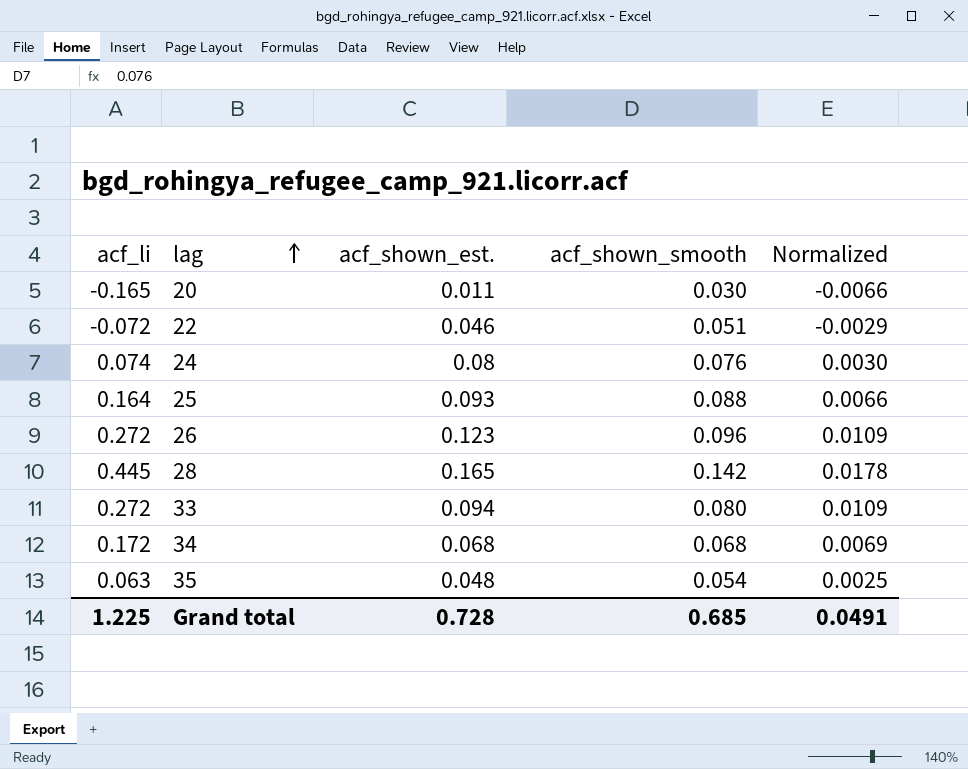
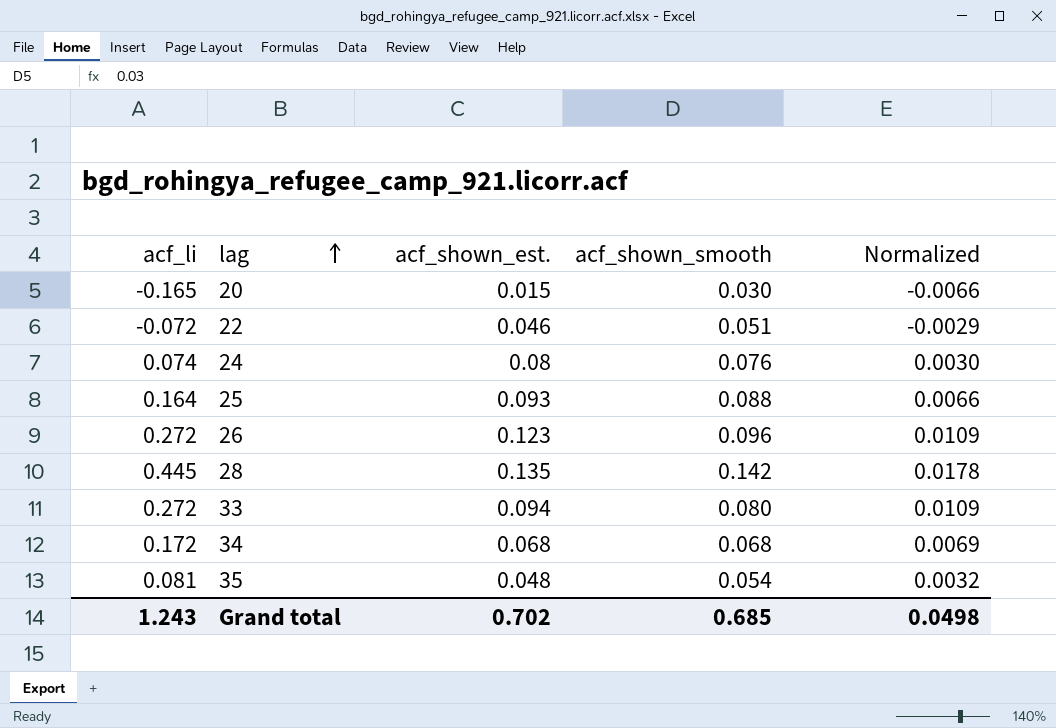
20 | acf_shown_est.: 0.011 -> 0.015
28 | acf_shown_est.: 0.165 -> 0.135
35 | acf_li: 0.063 -> 0.081
35 | Normalized: 0.0025 -> 0.0032
Grand total | acf_li: 1.225 -> 1.243
Grand total | acf_shown_est.: 0.728 -> 0.702
Grand total | Normalized: 0.0491 -> 0.0498

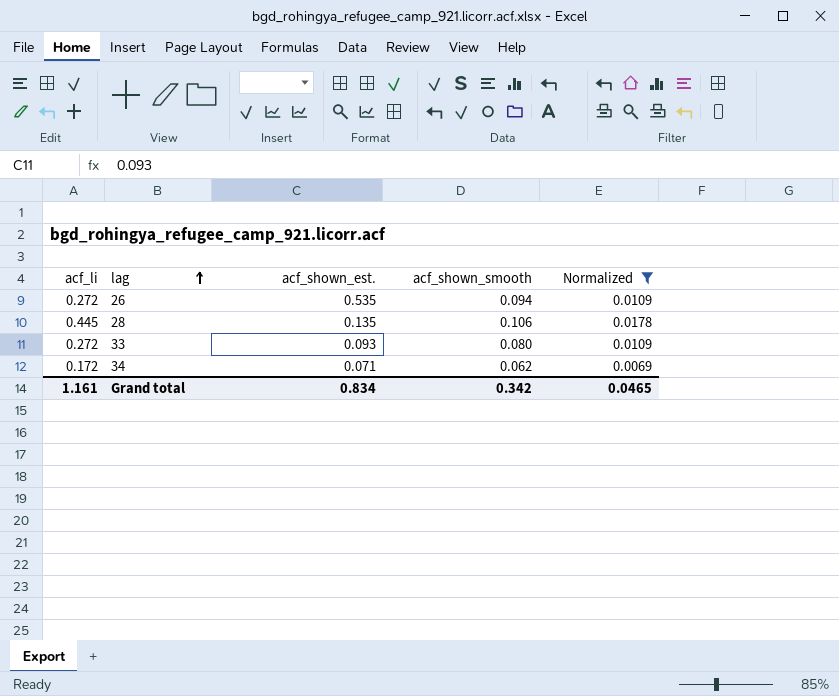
filter: none -> Normalized >= 0.0069
26 | acf_shown_est.: 0.123 -> 0.535
26 | acf_shown_smooth: 0.096 -> 0.094
28 | acf_shown_smooth: 0.142 -> 0.106
33 | acf_shown_est.: 0.094 -> 0.093
34 | acf_shown_est.: 0.068 -> 0.071
34 | acf_shown_smooth: 0.068 -> 0.062
Grand total | acf_li: 1.243 -> 1.161
Grand total | acf_shown_est.: 0.702 -> 0.834
Grand total | acf_shown_smooth: 0.685 -> 0.342
Grand total | Normalized: 0.0498 -> 0.0465

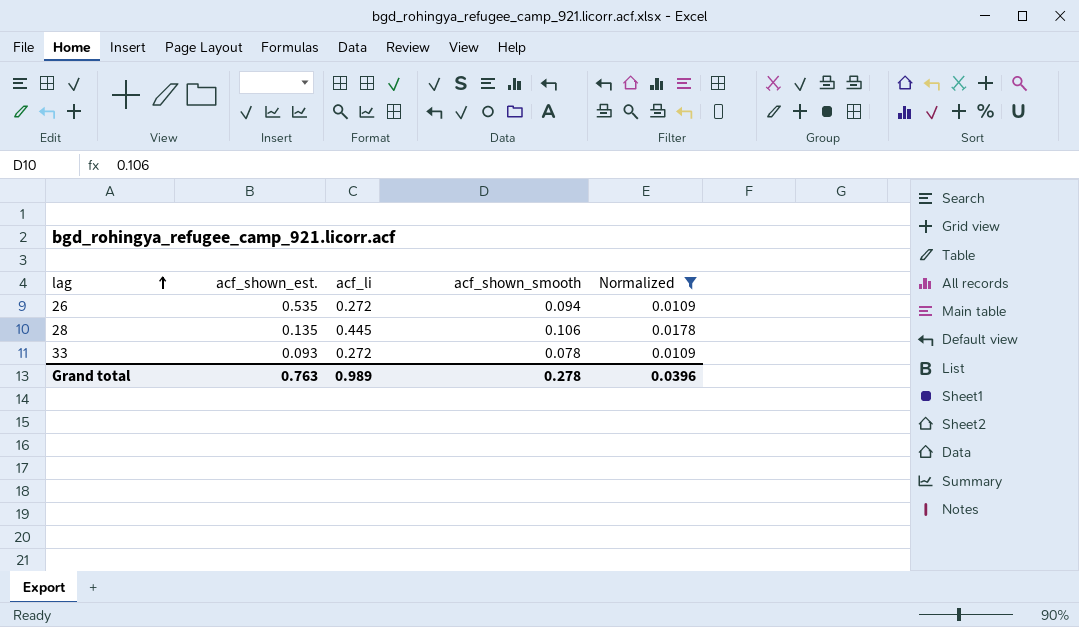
column acf_li | position: 1 -> 3
row 34: 0.172 | 0.071 | 0.062 | 0.0069 -> none
33 | acf_shown_smooth: 0.080 -> 0.078
Grand total | acf_shown_est.: 0.834 -> 0.763
Grand total | acf_li: 1.161 -> 0.989
Grand total | acf_shown_smooth: 0.342 -> 0.278
Grand total | Normalized: 0.0465 -> 0.0396

